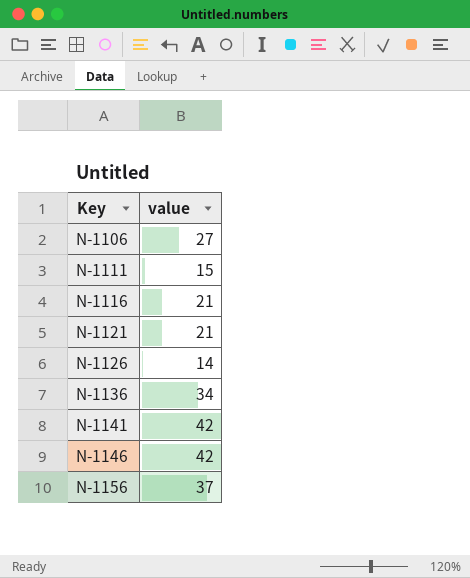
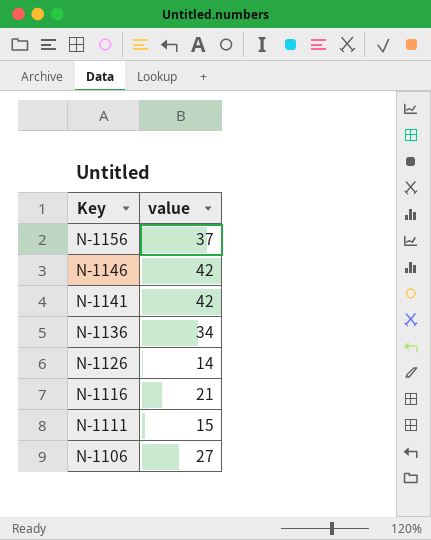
row order: Key ascending -> Key descending
row N-1121: 21 -> none

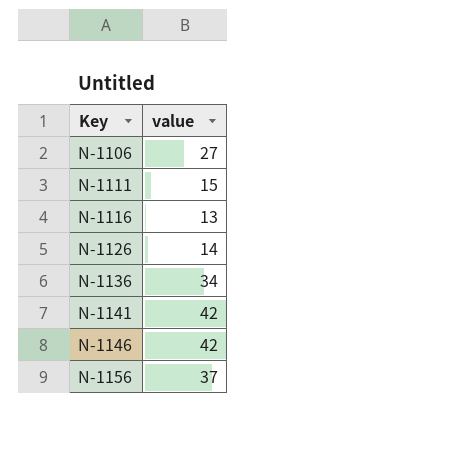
row order: Key descending -> Key ascending
N-1116 | value: 21 -> 13

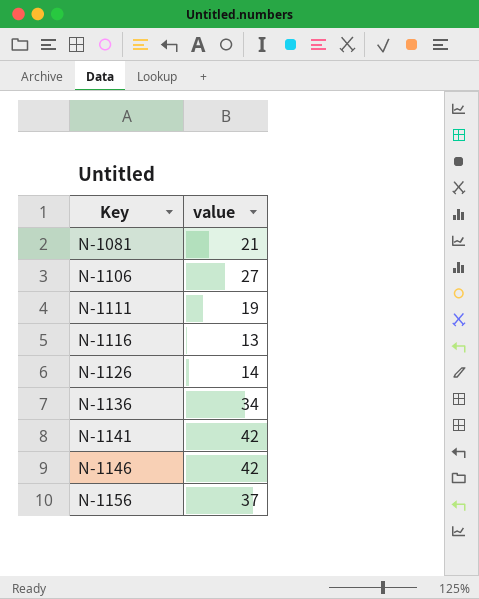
row N-1081: none -> 21
N-1111 | value: 15 -> 19

